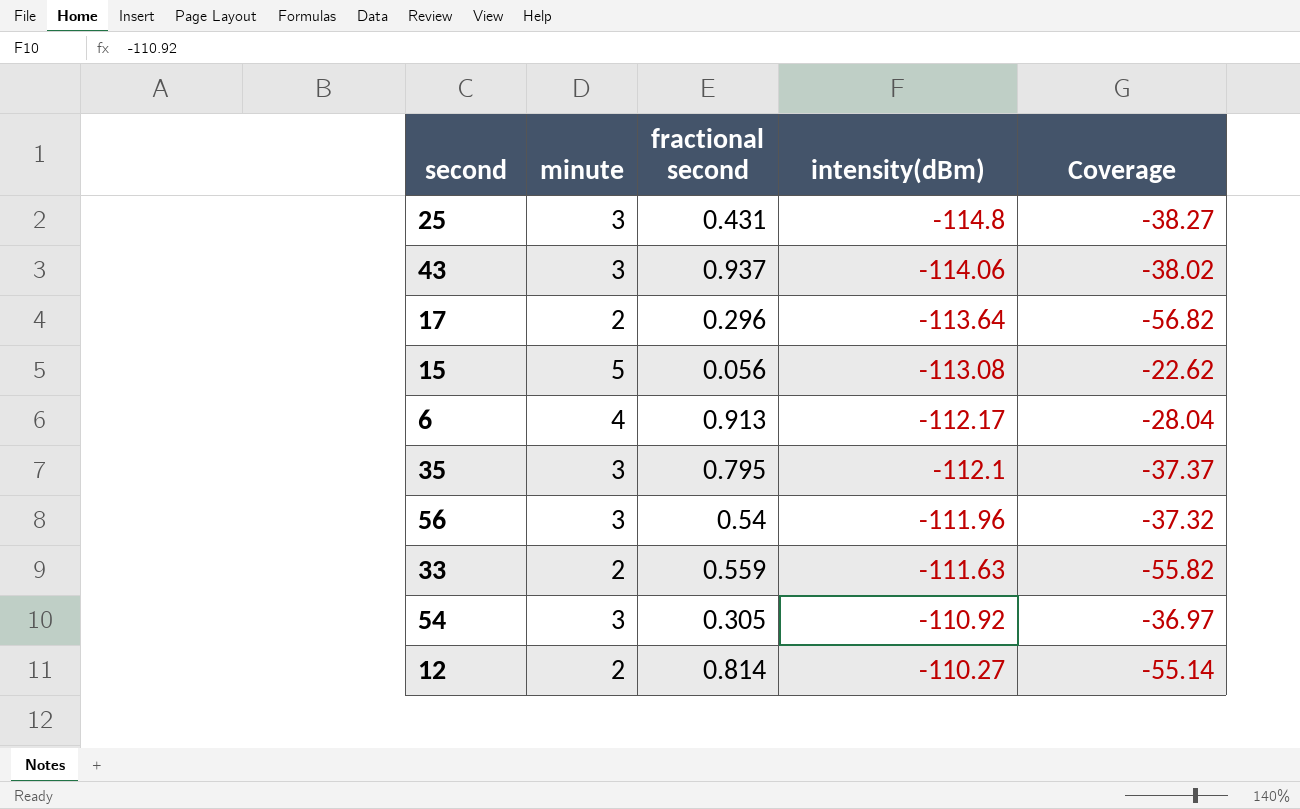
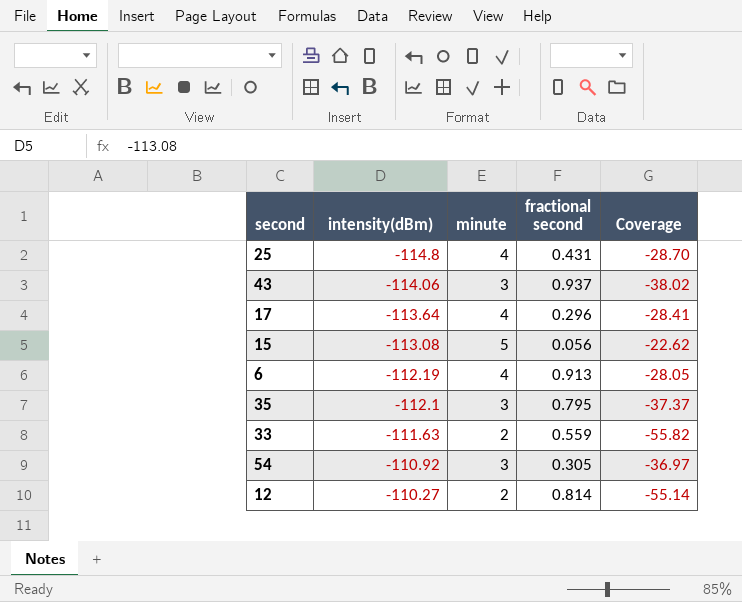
column intensity(dBm) | position: 4 -> 2
row 56: 3 | 0.54 | -111.96 | -37.32 -> none
25 | minute: 3 -> 4
25 | Coverage: -38.27 -> -28.70
17 | minute: 2 -> 4
17 | Coverage: -56.82 -> -28.41
6 | intensity(dBm): -112.17 -> -112.19
6 | Coverage: -28.04 -> -28.05

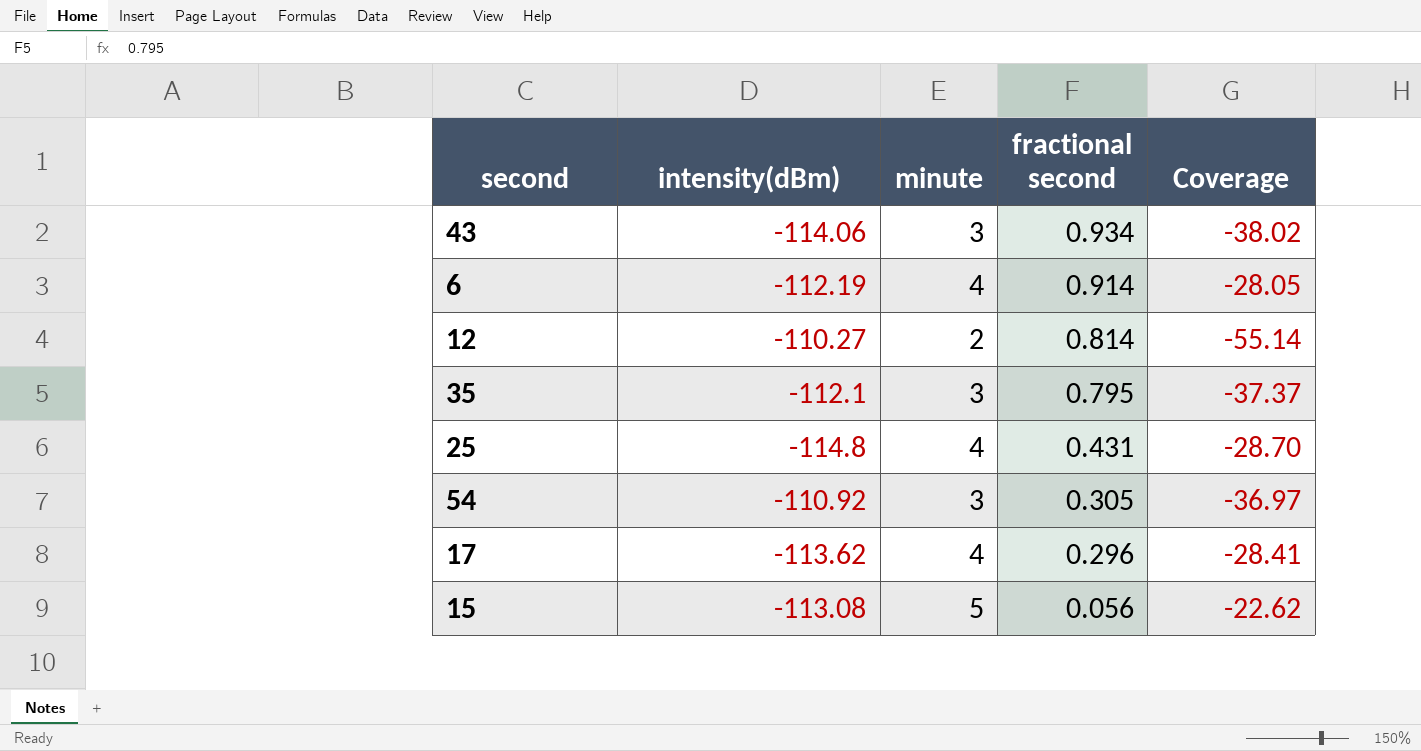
row order: intensity(dBm) ascending -> fractional second descending
row 33: -111.63 | 2 | 0.559 | -55.82 -> none
43 | fractional second: 0.937 -> 0.934
6 | fractional second: 0.913 -> 0.914
17 | intensity(dBm): -113.64 -> -113.62

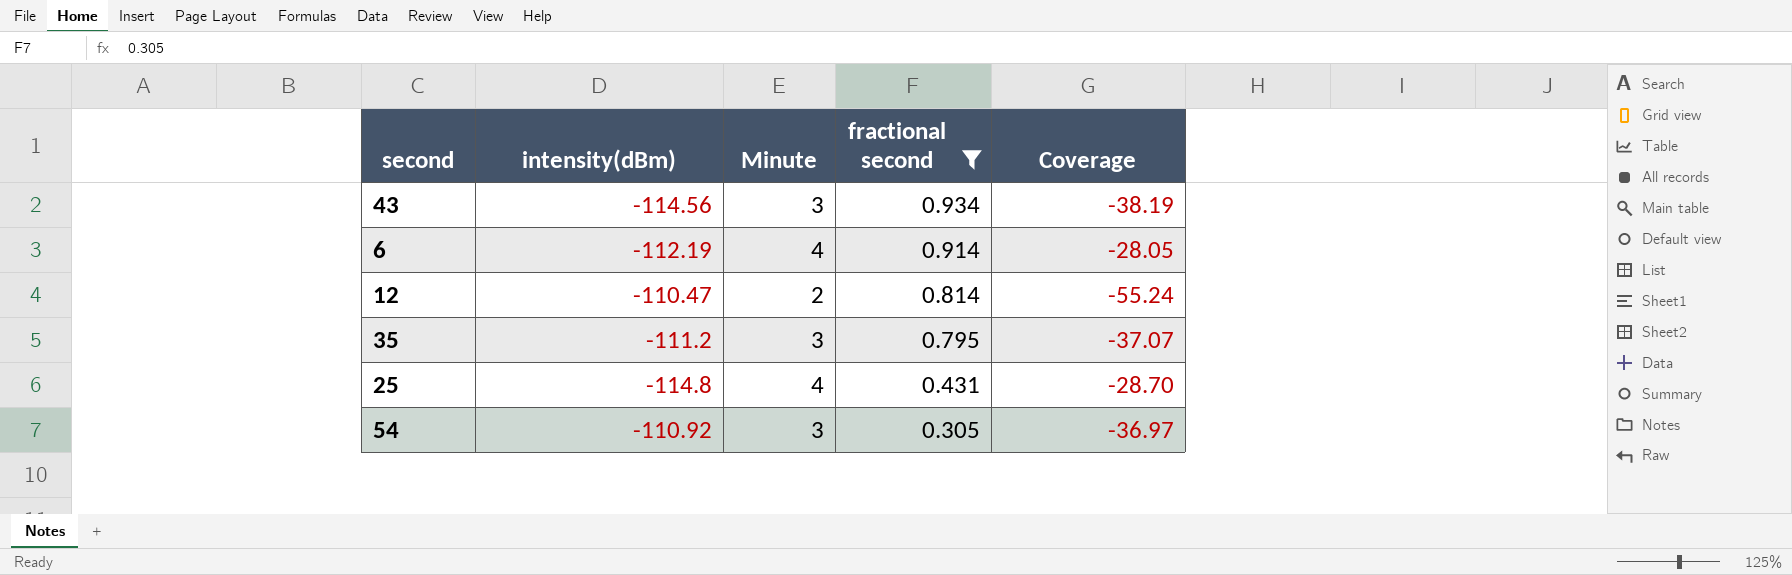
filter: none -> fractional second >= 0.305
column name: minute -> Minute
43 | intensity(dBm): -114.06 -> -114.56
43 | Coverage: -38.02 -> -38.19
12 | intensity(dBm): -110.27 -> -110.47
12 | Coverage: -55.14 -> -55.24
35 | intensity(dBm): -112.1 -> -111.2
35 | Coverage: -37.37 -> -37.07

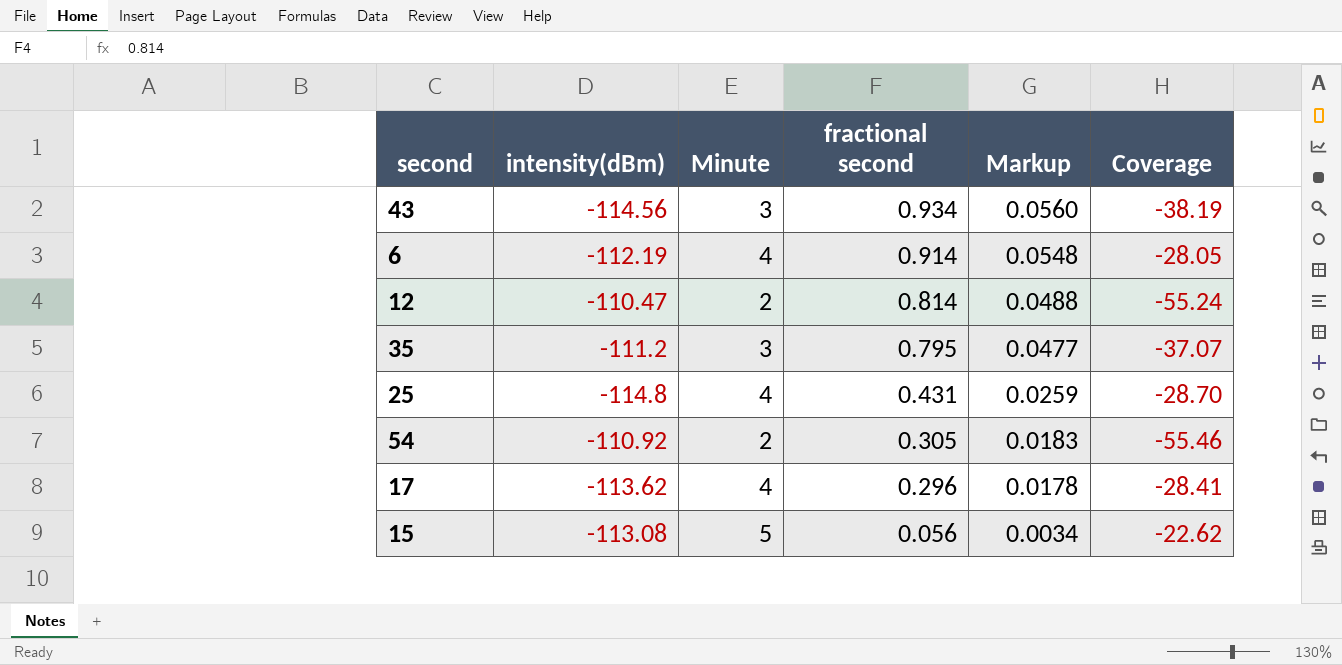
filter: fractional second >= 0.305 -> none
column Markup | formula: none -> [fractional second] * 0.06
54 | Minute: 3 -> 2
54 | Coverage: -36.97 -> -55.46

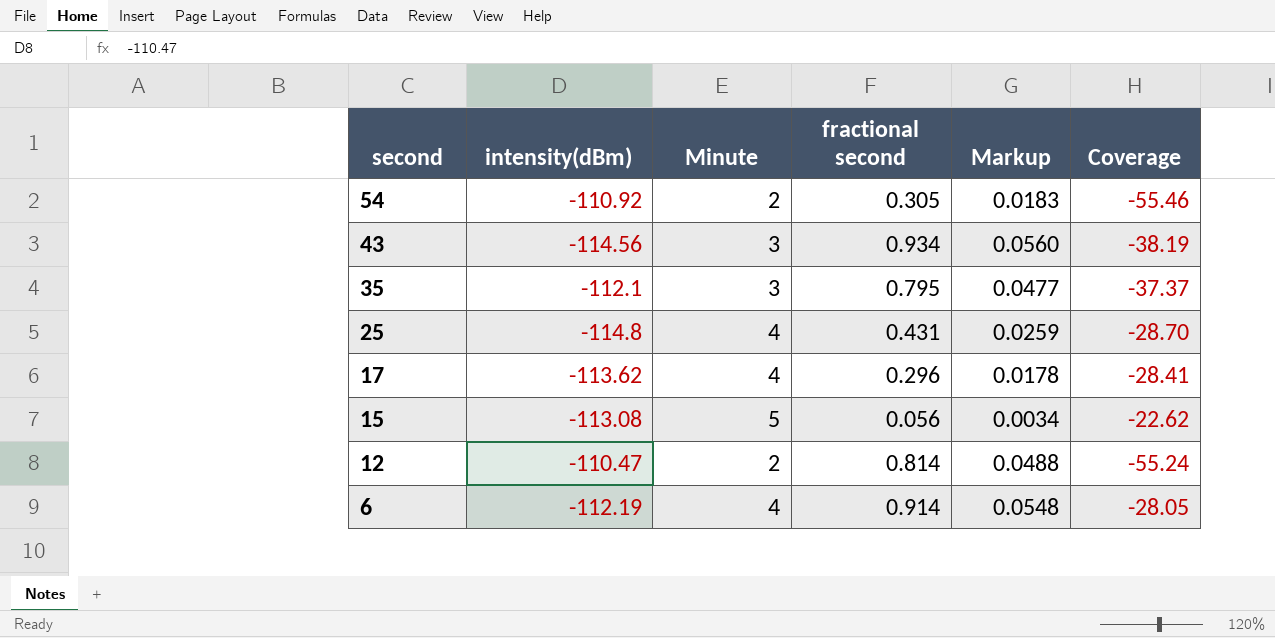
row order: fractional second descending -> second descending
35 | intensity(dBm): -111.2 -> -112.1
35 | Coverage: -37.07 -> -37.37

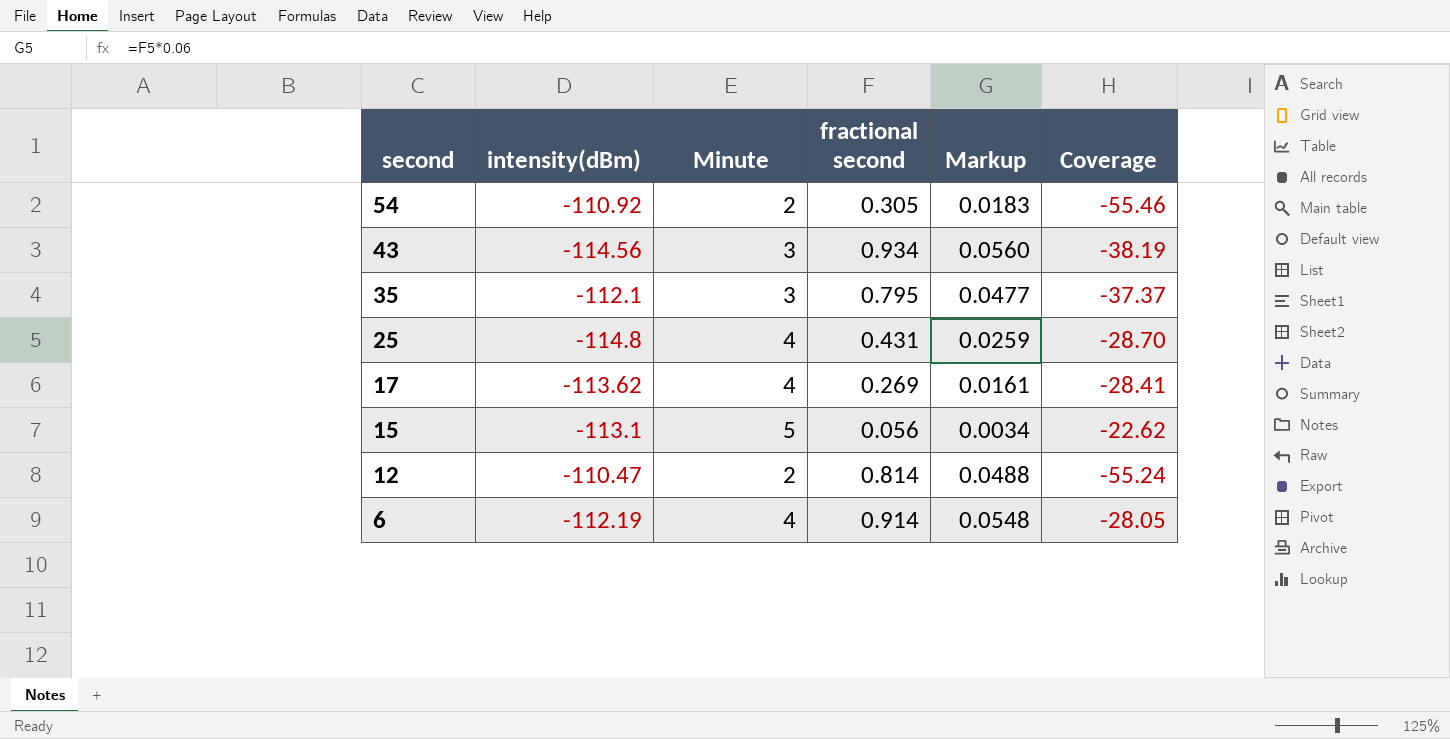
17 | fractional second: 0.296 -> 0.269
17 | Markup: 0.0178 -> 0.0161
15 | intensity(dBm): -113.08 -> -113.1

